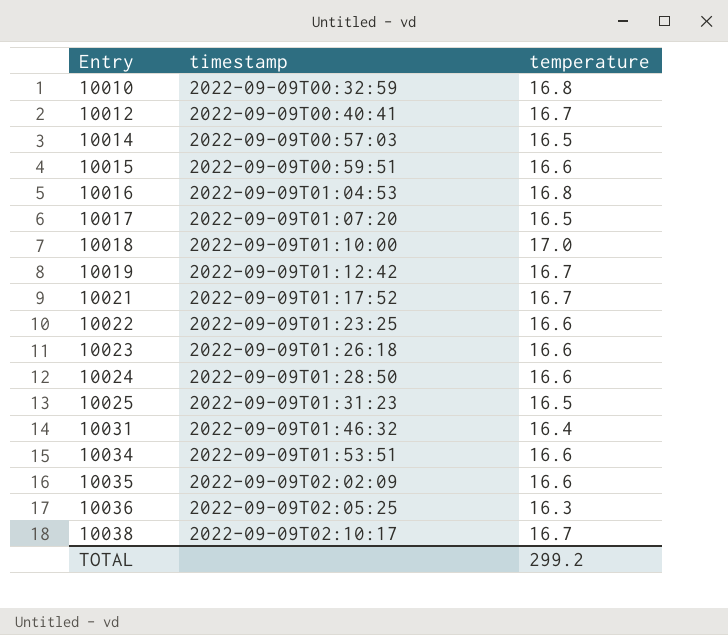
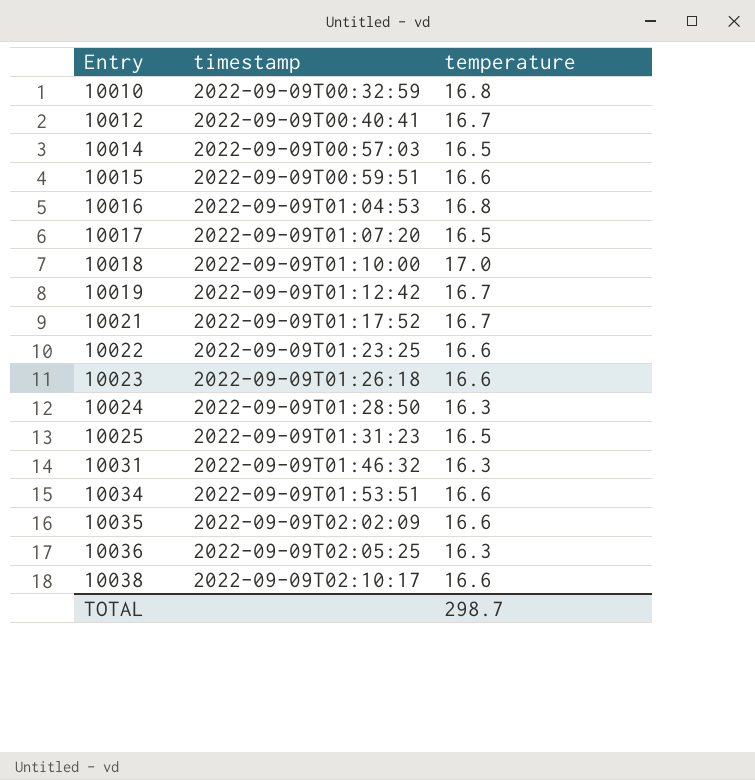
10024 | temperature: 16.6 -> 16.3
10031 | temperature: 16.4 -> 16.3
10038 | temperature: 16.7 -> 16.6
TOTAL | temperature: 299.2 -> 298.7

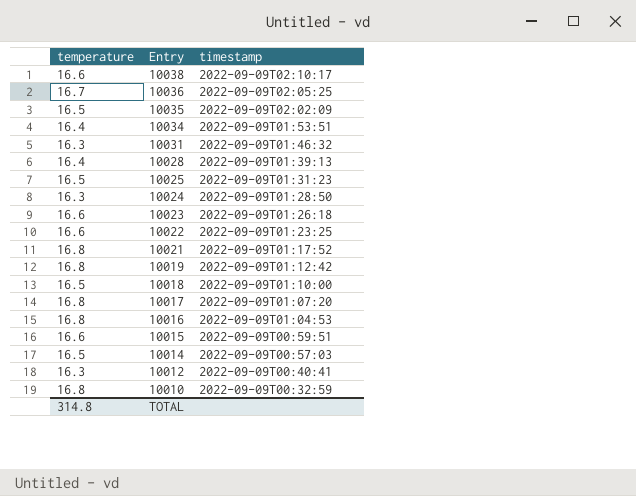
row order: Entry ascending -> Entry descending
column temperature | position: 3 -> 1
10036 | temperature: 16.3 -> 16.7
10035 | temperature: 16.6 -> 16.5
10034 | temperature: 16.6 -> 16.4
row 10028: none -> 16.4 | 2022-09-09T01:39:13
10021 | temperature: 16.7 -> 16.8
10019 | temperature: 16.7 -> 16.8
10018 | temperature: 17.0 -> 16.5
10017 | temperature: 16.5 -> 16.8
10012 | temperature: 16.7 -> 16.3
TOTAL | temperature: 298.7 -> 314.8

